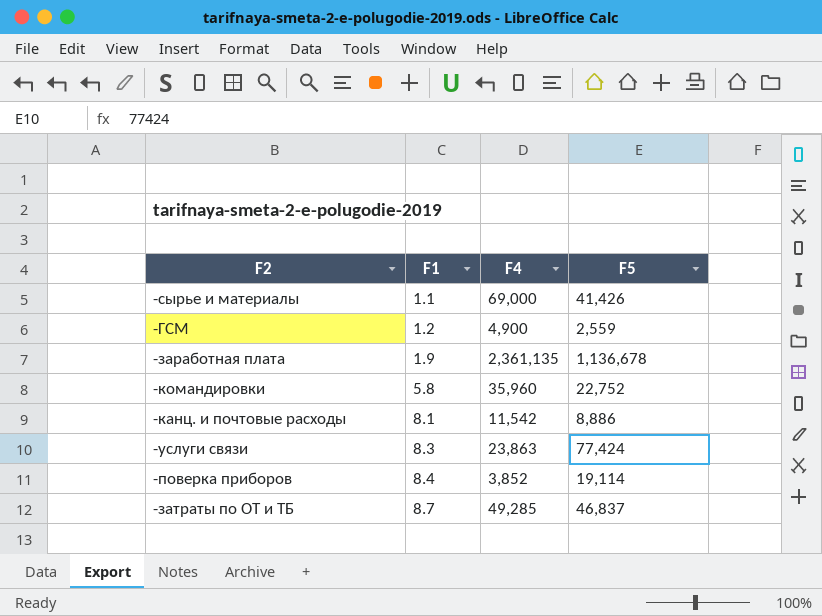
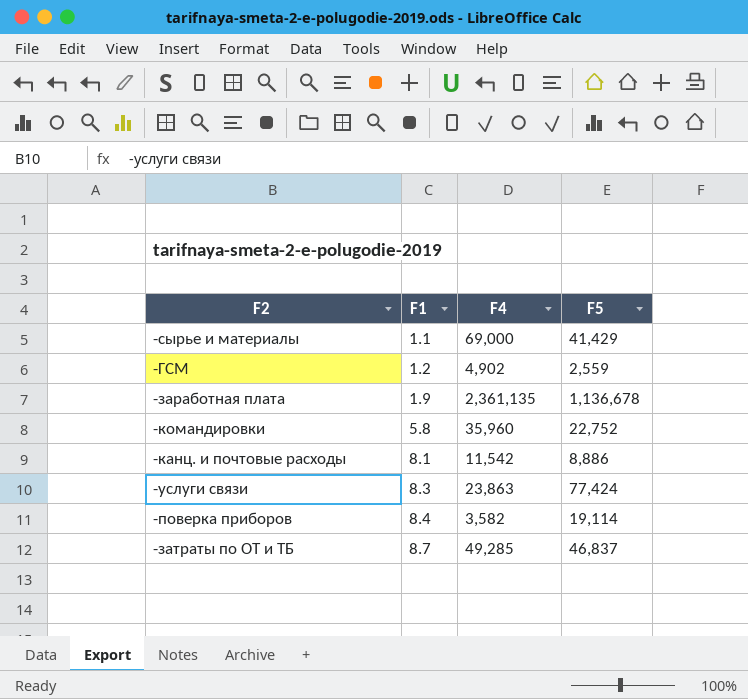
-сырье и материалы | F5: 41,426 -> 41,429
-ГСМ | F4: 4,900 -> 4,902
-поверка приборов | F4: 3,852 -> 3,582

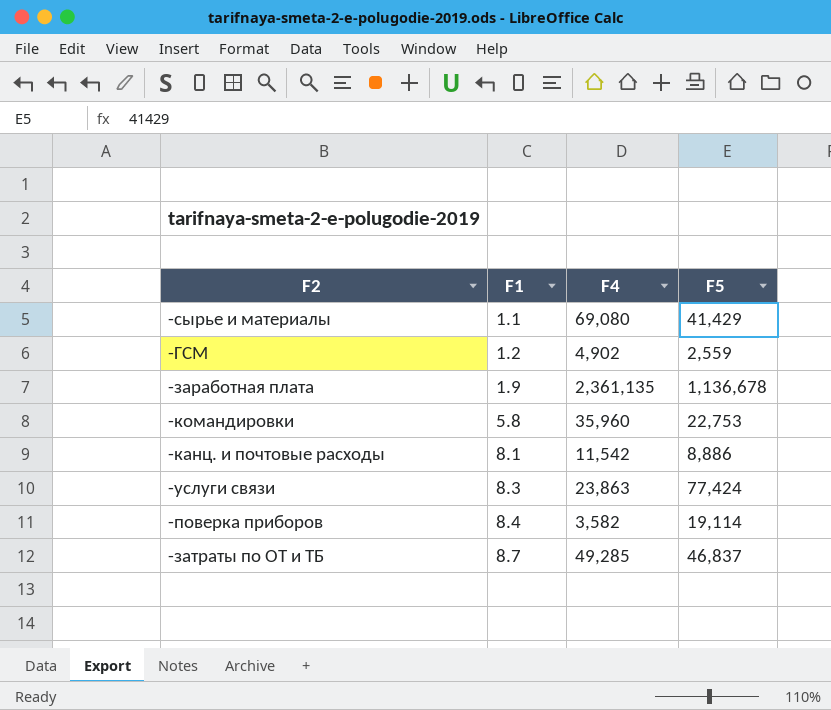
-сырье и материалы | F4: 69,000 -> 69,080
-командировки | F5: 22,752 -> 22,753

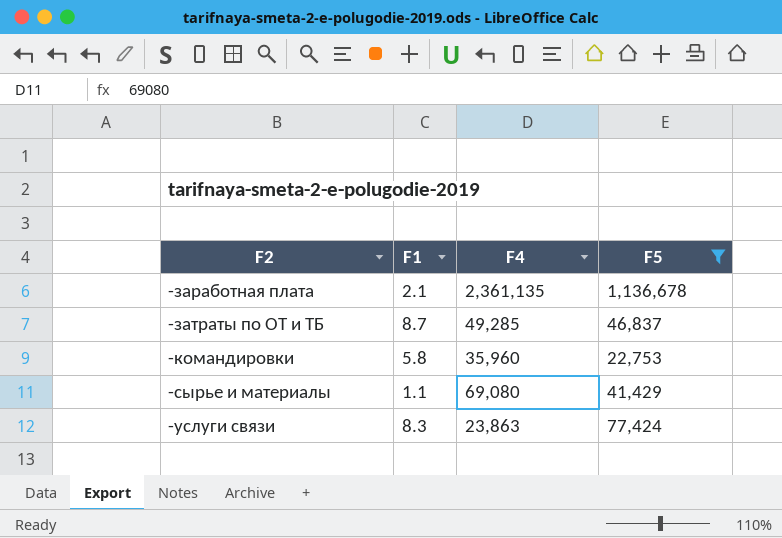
filter: none -> F5 >= 22,753
row order: F1 ascending -> F2 ascending
-заработная плата | F1: 1.9 -> 2.1

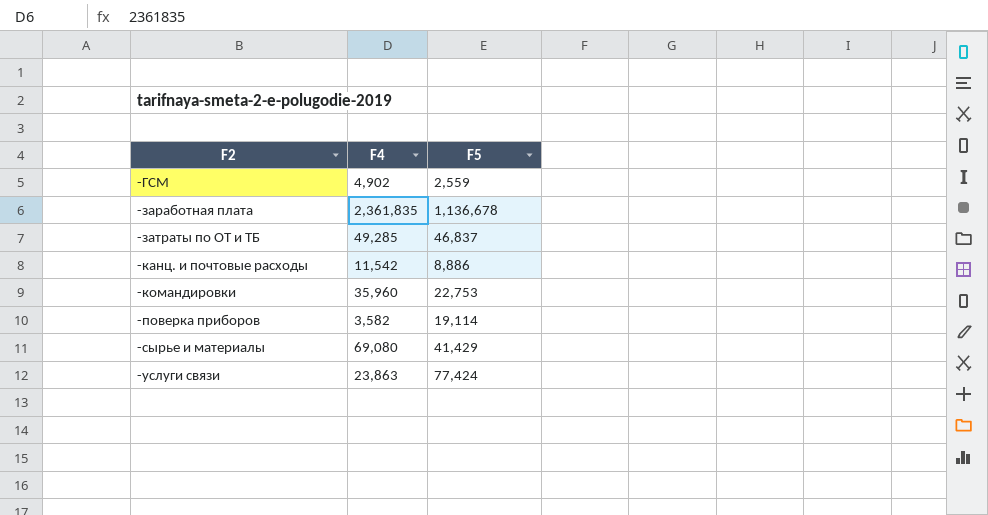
filter: F5 >= 22,753 -> none
column F1 | position: 2 -> none
-заработная плата | F4: 2,361,135 -> 2,361,835

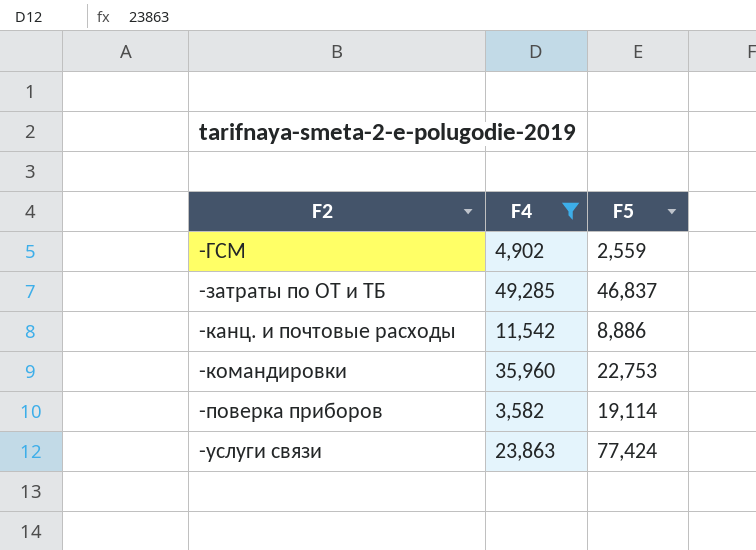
filter: none -> F4 <= 49,285

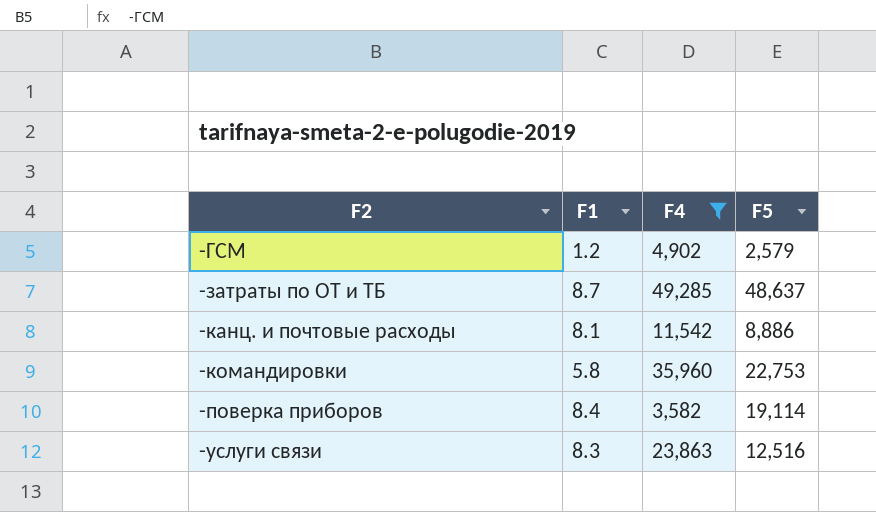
column F1 | position: none -> 2
-ГСМ | F5: 2,559 -> 2,579
-затраты по ОТ и ТБ | F5: 46,837 -> 48,637
-услуги связи | F5: 77,424 -> 12,516

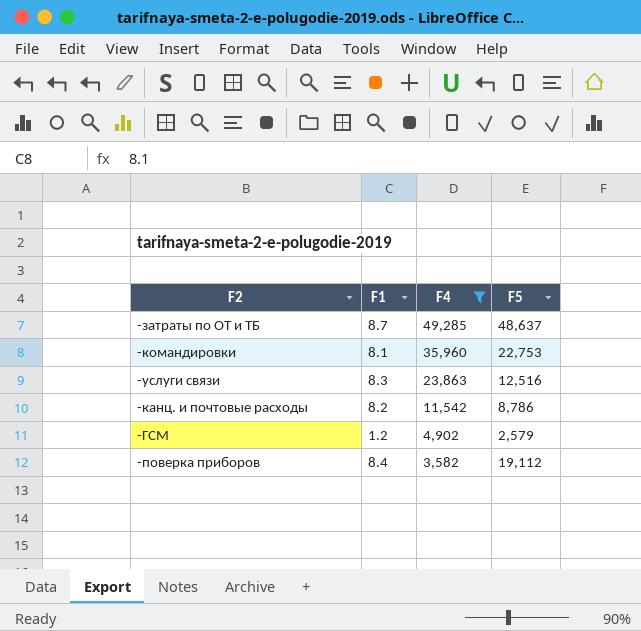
row order: F2 ascending -> F4 descending
-командировки | F1: 5.8 -> 8.1
-канц. и почтовые расходы | F1: 8.1 -> 8.2
-канц. и почтовые расходы | F5: 8,886 -> 8,786
-поверка приборов | F5: 19,114 -> 19,112

